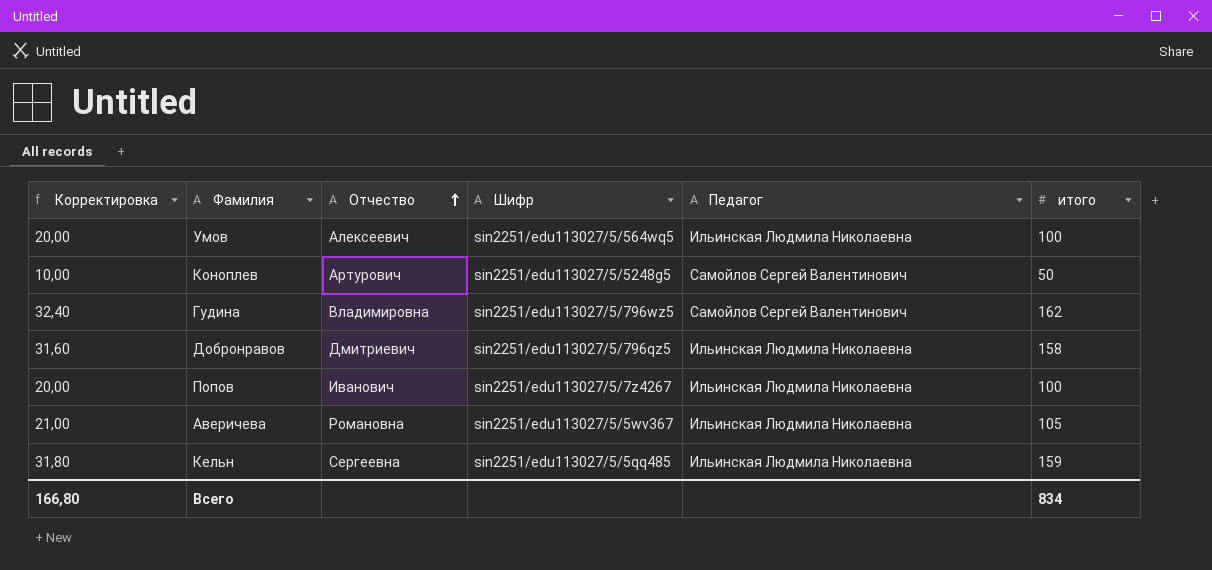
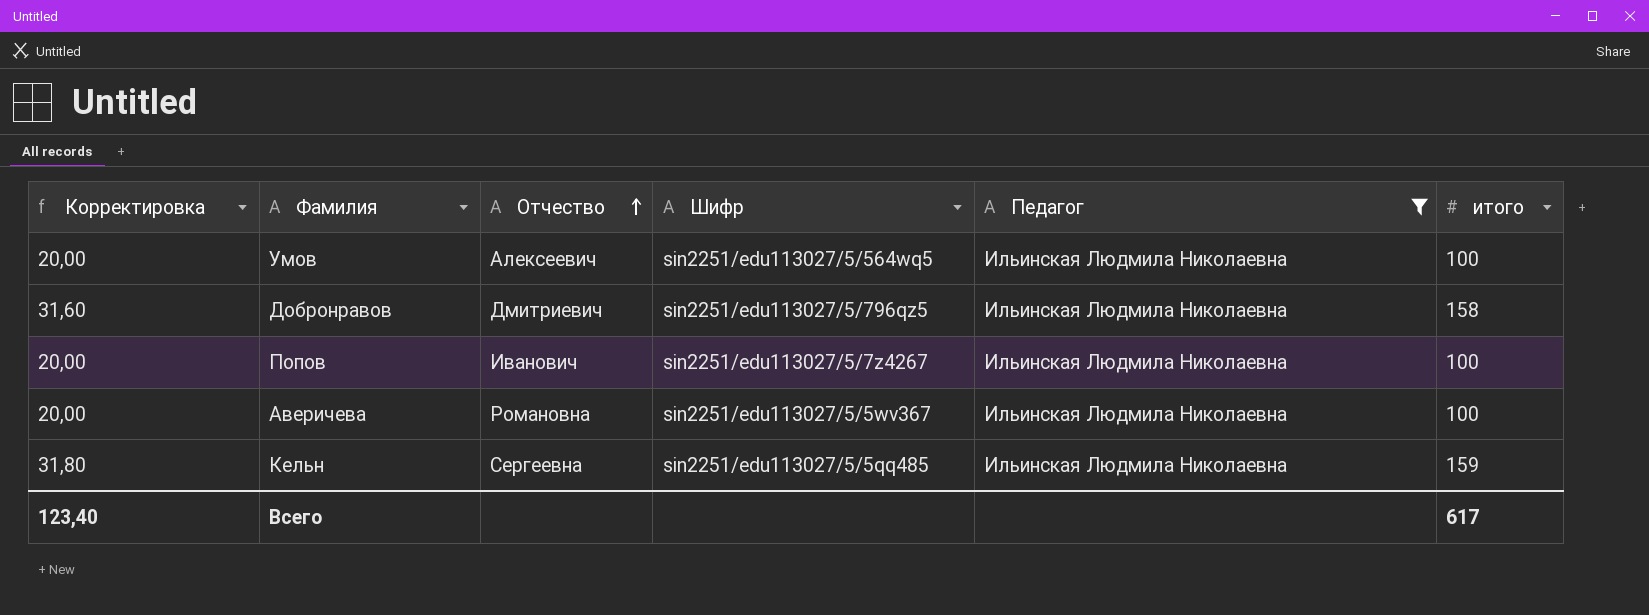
filter: none -> Педагог = Ильинская Людмила Николаевна
Аверичева | Корректировка: 21,00 -> 20,00
Аверичева | итого: 105 -> 100
Всего | Корректировка: 166,80 -> 123,40
Всего | итого: 834 -> 617

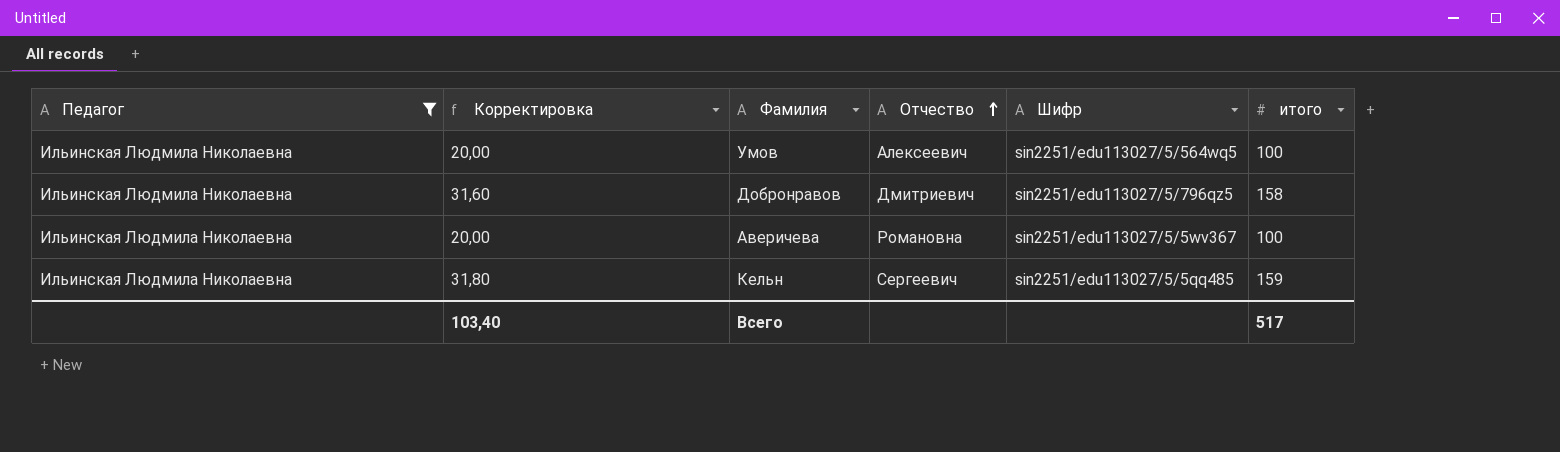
column Педагог | position: 5 -> 1
row Попов: 20,00 | Иванович | sin2251/edu113027/5/7z4267 | Ильинская Людмила Николаевна | 100 -> none
Кельн | Отчество: Сергеевна -> Сергеевич
Всего | Корректировка: 123,40 -> 103,40
Всего | итого: 617 -> 517

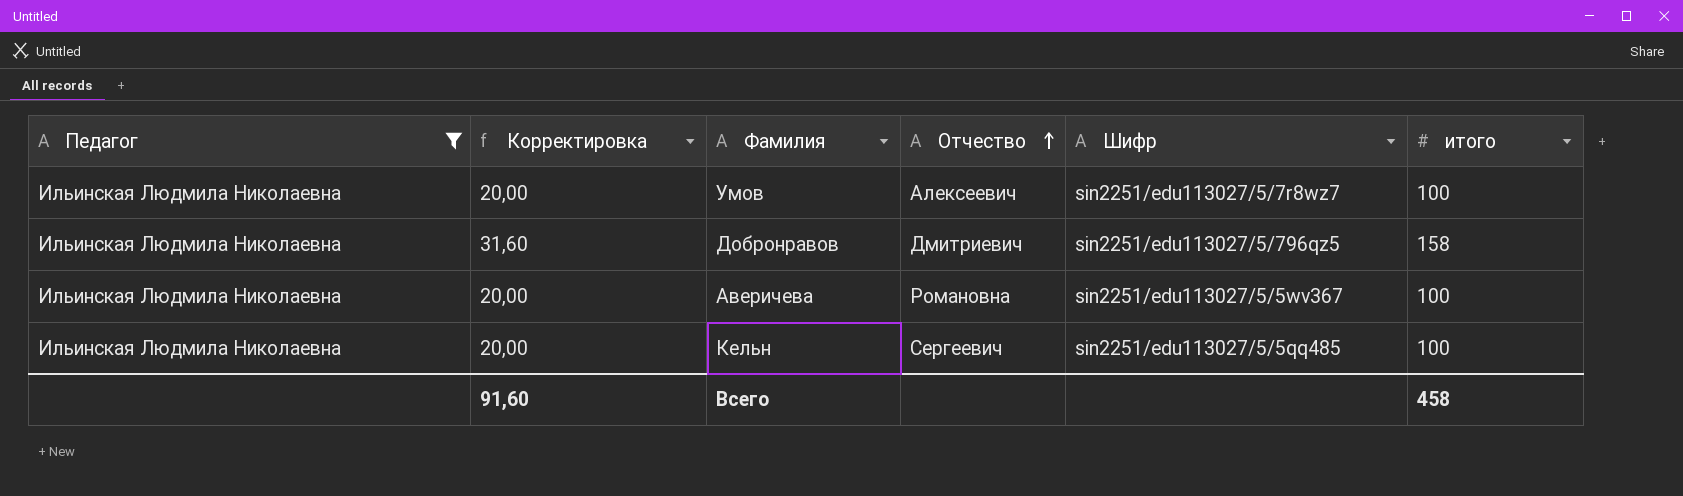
Умов | Шифр: sin2251/edu113027/5/564wq5 -> sin2251/edu113027/5/7r8wz7
Кельн | Корректировка: 31,80 -> 20,00
Кельн | итого: 159 -> 100
Всего | Корректировка: 103,40 -> 91,60
Всего | итого: 517 -> 458

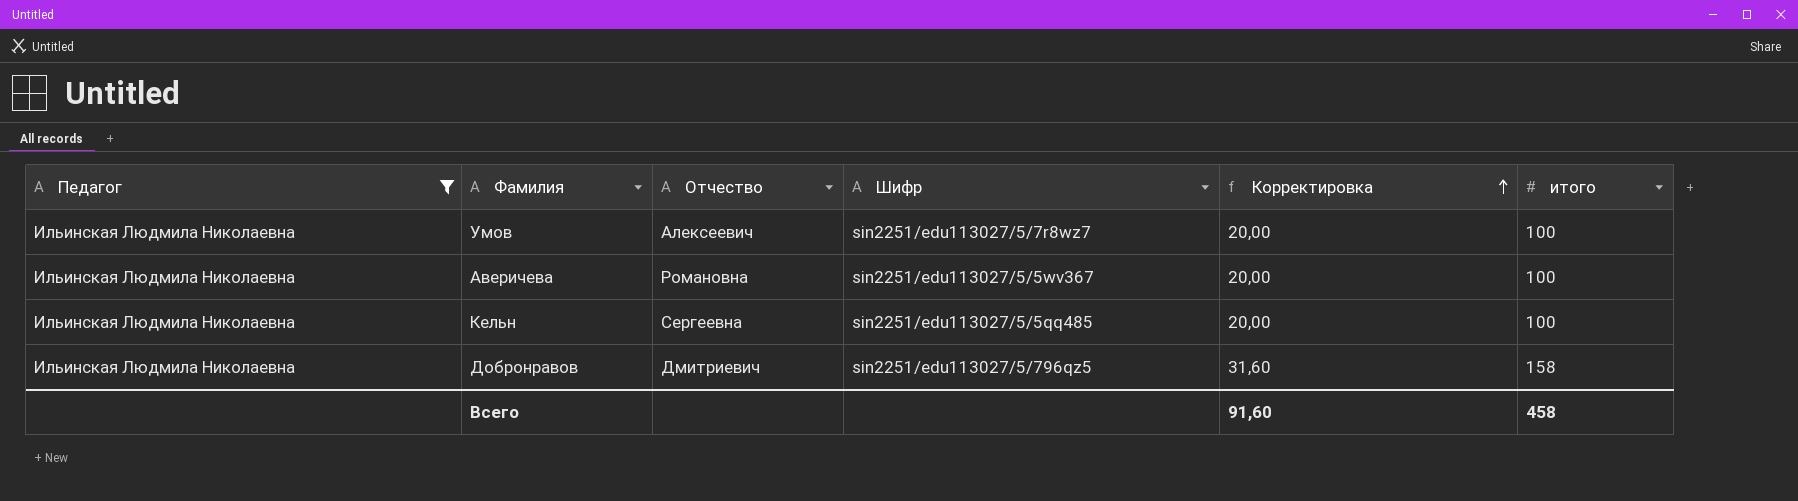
row order: Отчество ascending -> Корректировка ascending
column Корректировка | position: 2 -> 5
Кельн | Отчество: Сергеевич -> Сергеевна

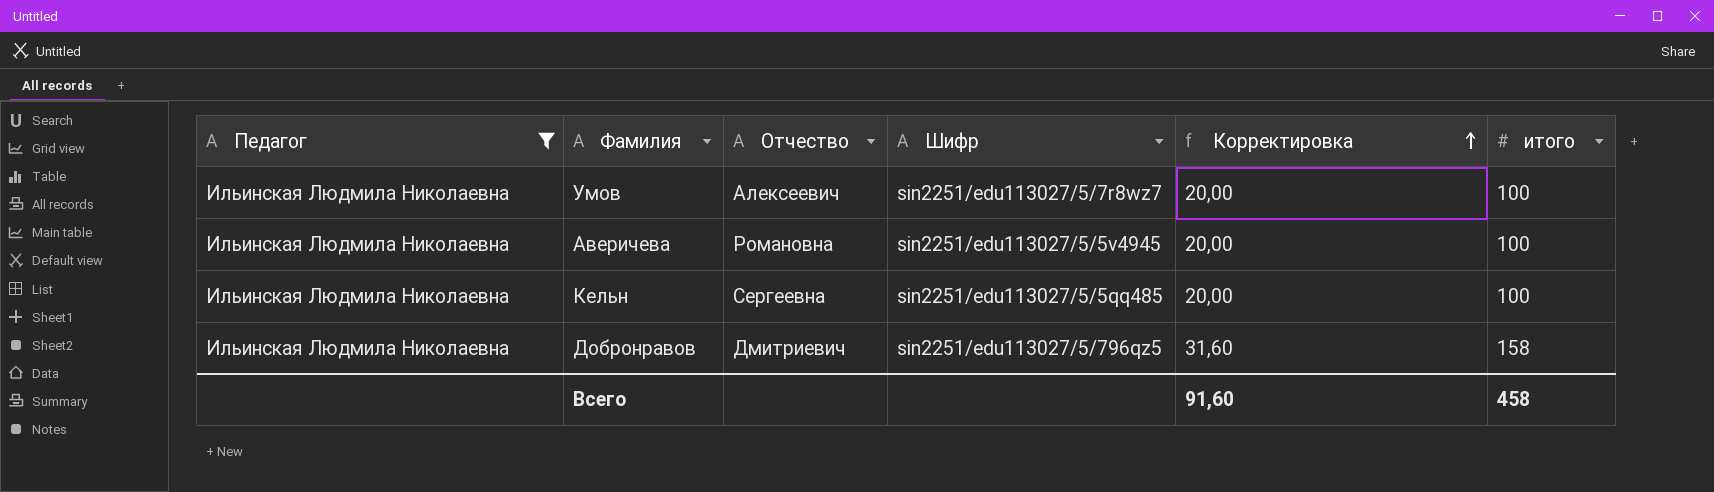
Аверичева | Шифр: sin2251/edu113027/5/5wv367 -> sin2251/edu113027/5/5v4945

